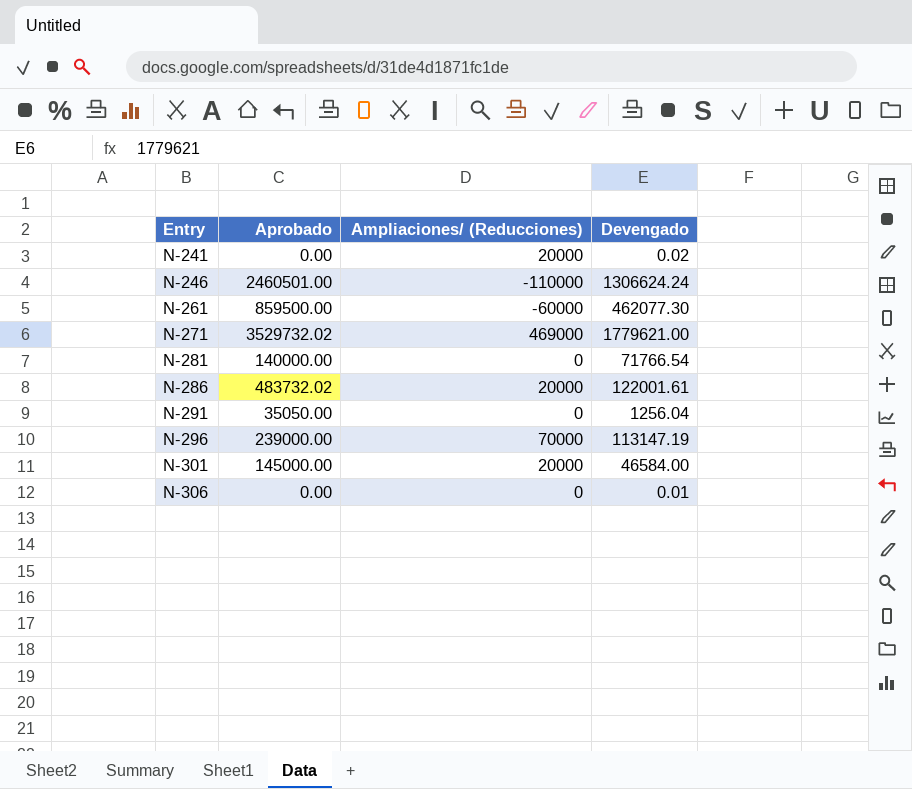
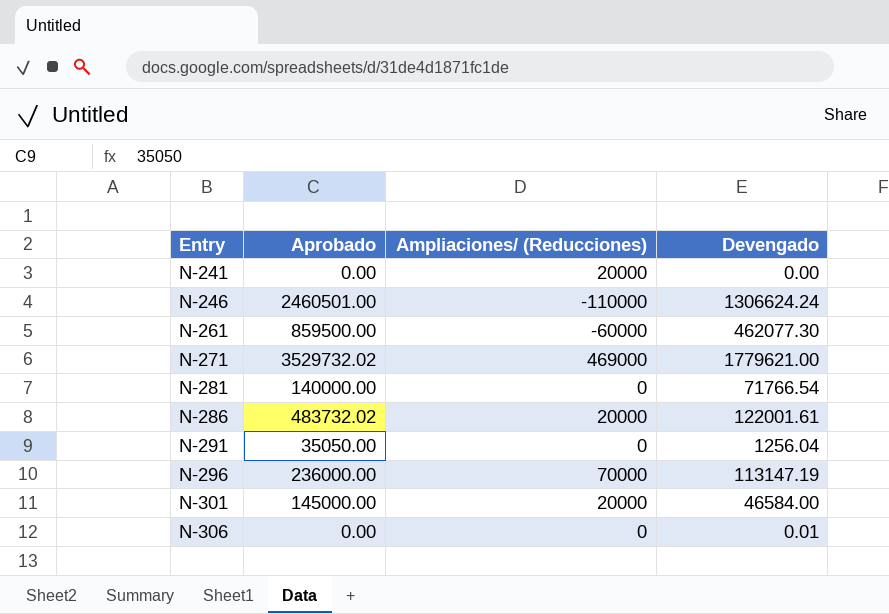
N-241 | Devengado: 0.02 -> 0.00
N-296 | Aprobado: 239000.00 -> 236000.00

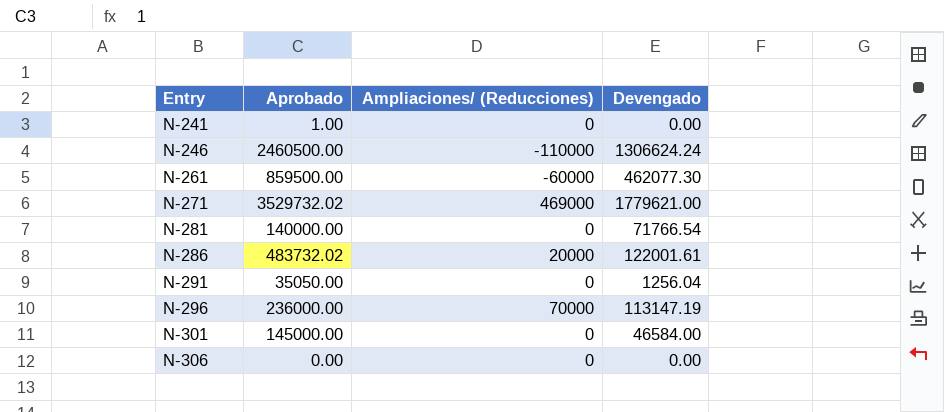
N-241 | Aprobado: 0.00 -> 1.00
N-241 | Ampliaciones/ (Reducciones): 20000 -> 0
N-246 | Aprobado: 2460501.00 -> 2460500.00
N-301 | Ampliaciones/ (Reducciones): 20000 -> 0
N-306 | Devengado: 0.01 -> 0.00

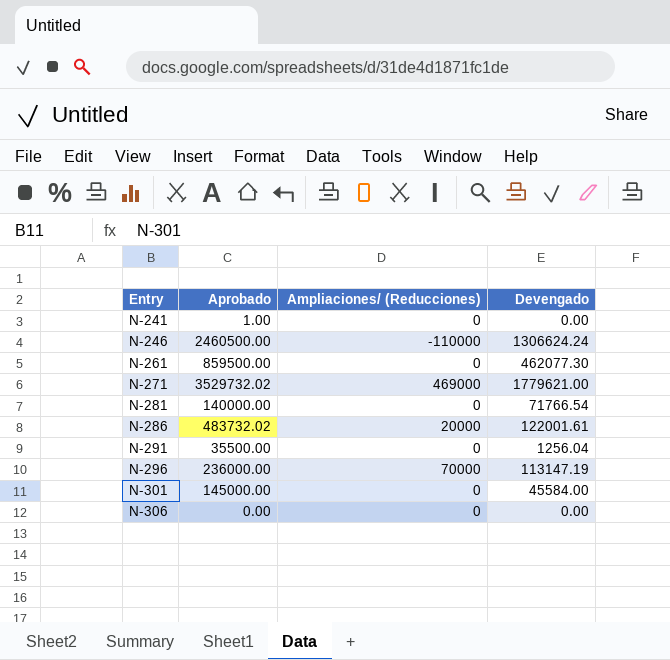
N-261 | Ampliaciones/ (Reducciones): -60000 -> 0
N-291 | Aprobado: 35050.00 -> 35500.00
N-301 | Devengado: 46584.00 -> 45584.00

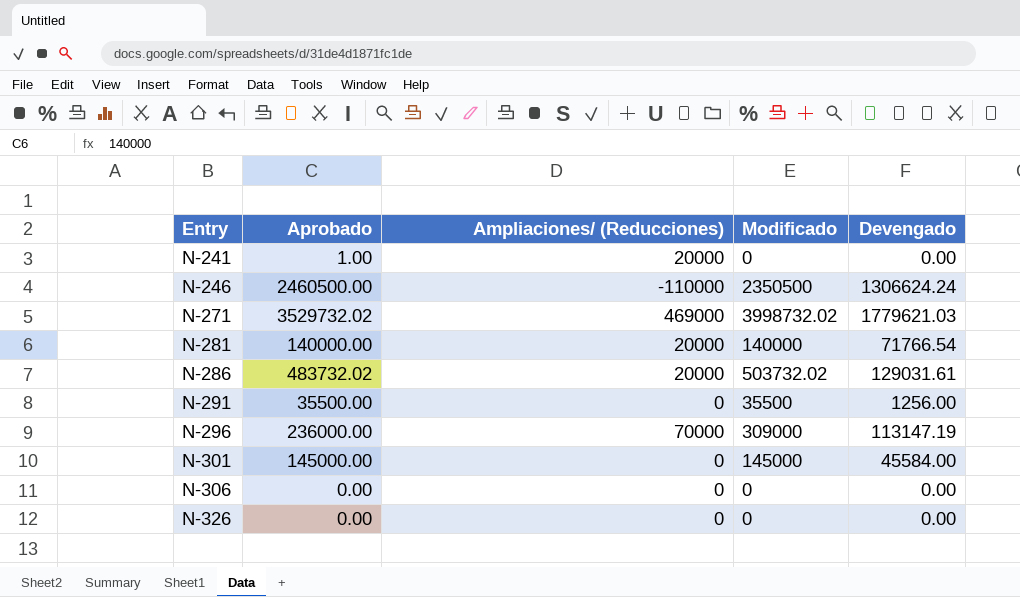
column Modificado | position: none -> 4
row N-261: 859500.00 | 0 | 462077.30 -> none
N-241 | Ampliaciones/ (Reducciones): 0 -> 20000
N-271 | Devengado: 1779621.00 -> 1779621.03
N-281 | Ampliaciones/ (Reducciones): 0 -> 20000
N-286 | Devengado: 122001.61 -> 129031.61
N-291 | Devengado: 1256.04 -> 1256.00
row N-326: none -> 0.00 | 0 | 0 | 0.00

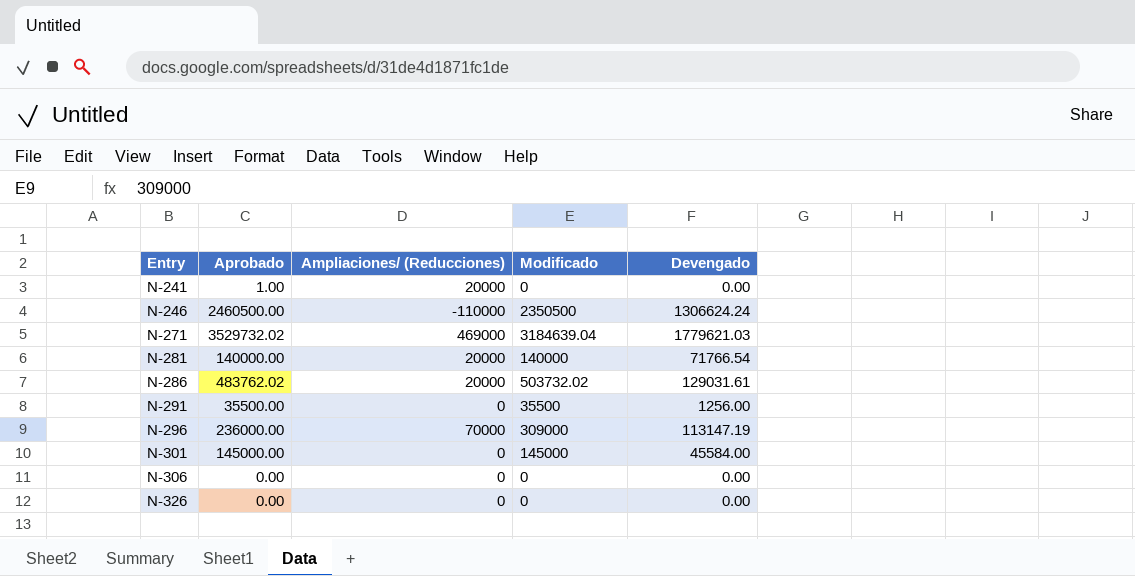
N-271 | Modificado: 3998732.02 -> 3184639.04
N-286 | Aprobado: 483732.02 -> 483762.02

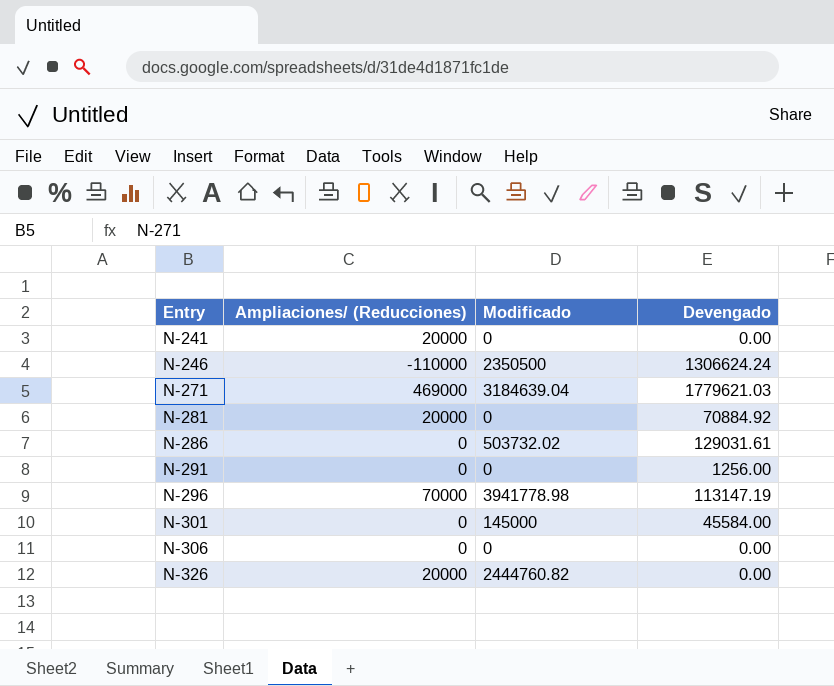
column Aprobado | position: 2 -> none
N-281 | Modificado: 140000 -> 0
N-281 | Devengado: 71766.54 -> 70884.92
N-286 | Ampliaciones/ (Reducciones): 20000 -> 0
N-291 | Modificado: 35500 -> 0
N-296 | Modificado: 309000 -> 3941778.98
N-326 | Ampliaciones/ (Reducciones): 0 -> 20000
N-326 | Modificado: 0 -> 2444760.82

